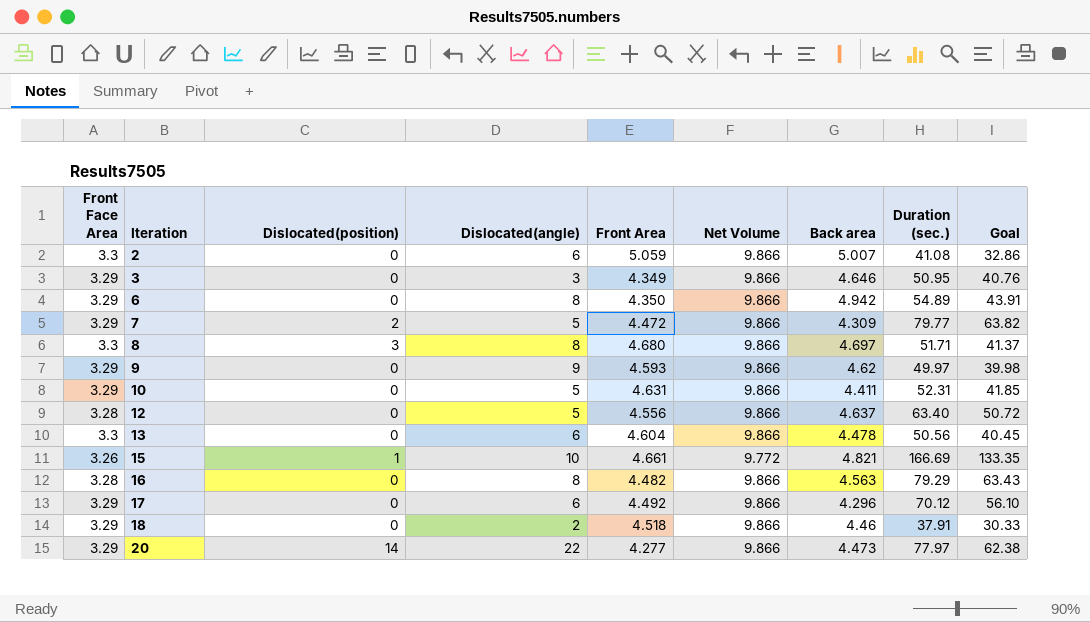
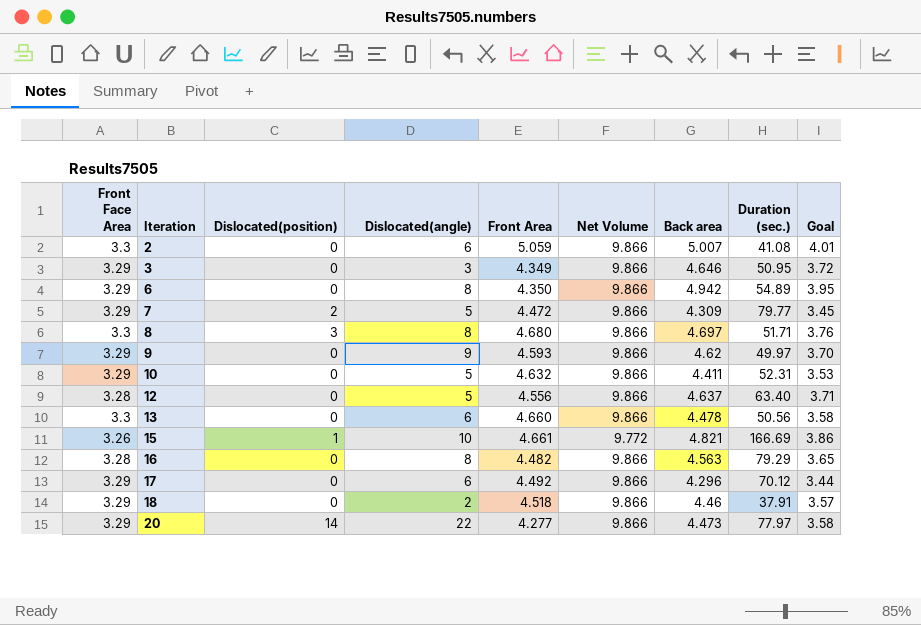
column Goal | formula: [Duration (sec.)] * 0.8 -> [Back area] * 0.8
10 | Front Area: 4.631 -> 4.632
13 | Front Area: 4.604 -> 4.660

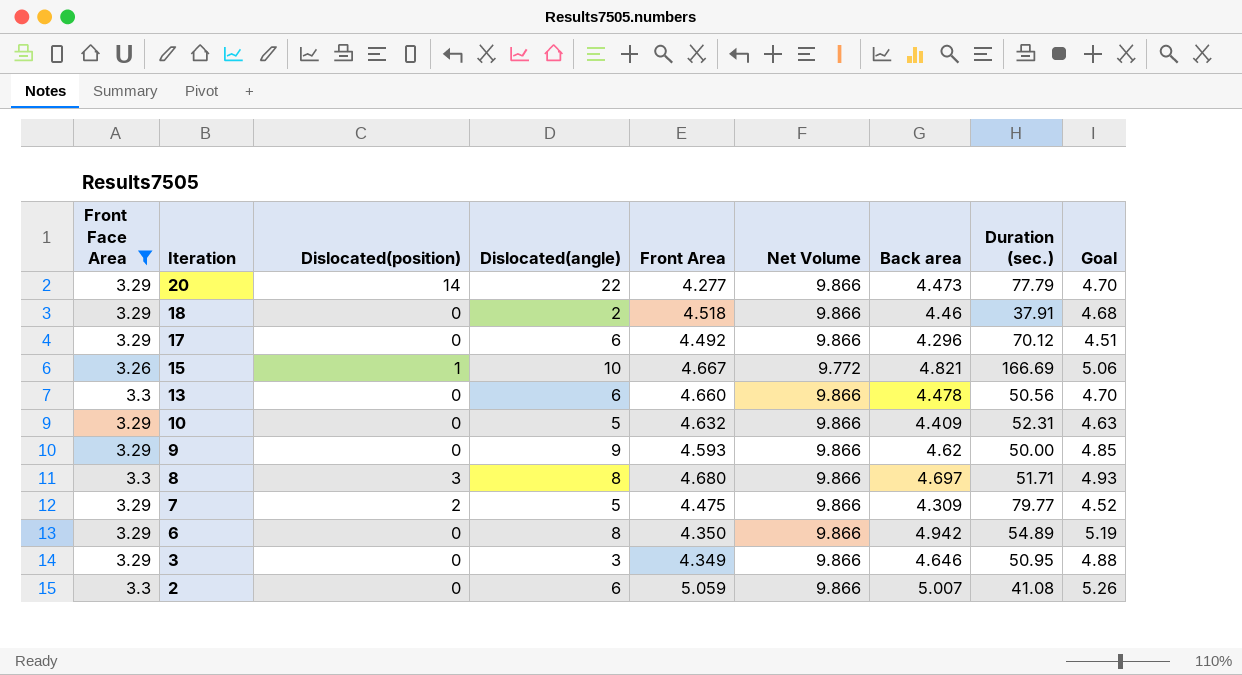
filter: none -> Front Face Area != 3.28
row order: Iteration ascending -> Iteration descending
column Goal | formula: [Back area] * 0.8 -> [Back area] * 1.05
20 | Duration (sec.): 77.97 -> 77.79
15 | Front Area: 4.661 -> 4.667
10 | Back area: 4.411 -> 4.409
9 | Duration (sec.): 49.97 -> 50.00
7 | Front Area: 4.472 -> 4.475

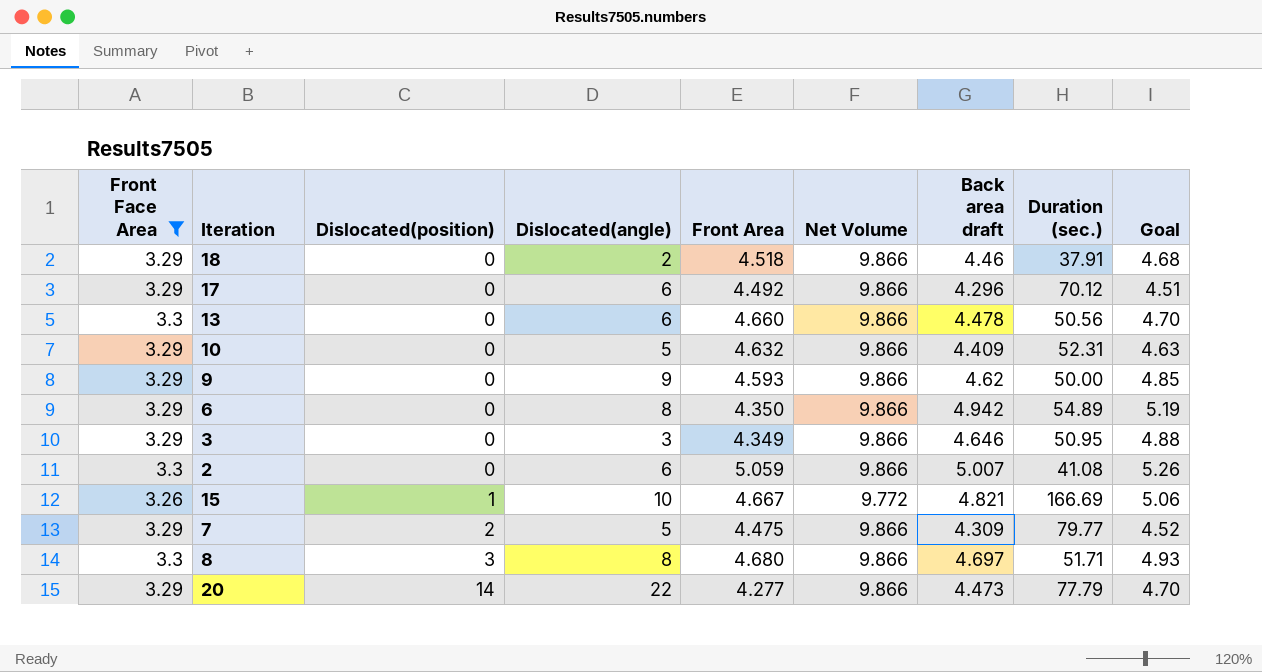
row order: Iteration descending -> Dislocated(position) ascending
column name: Back area -> Back area draft

